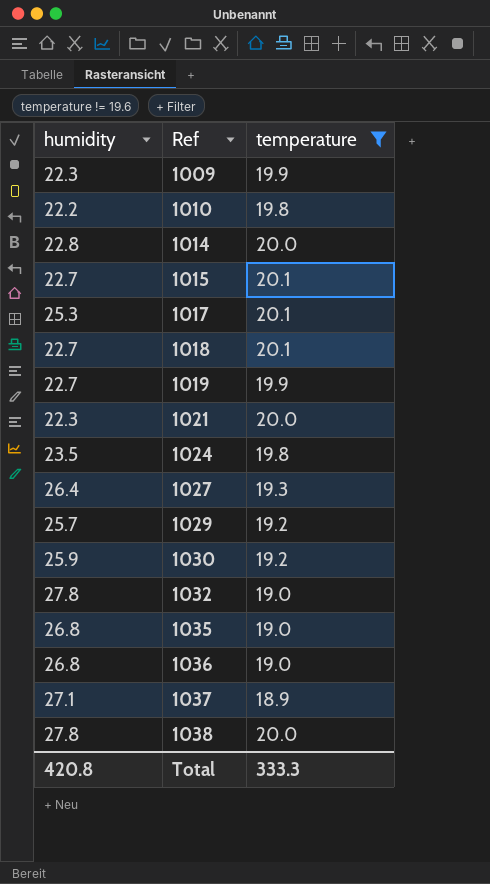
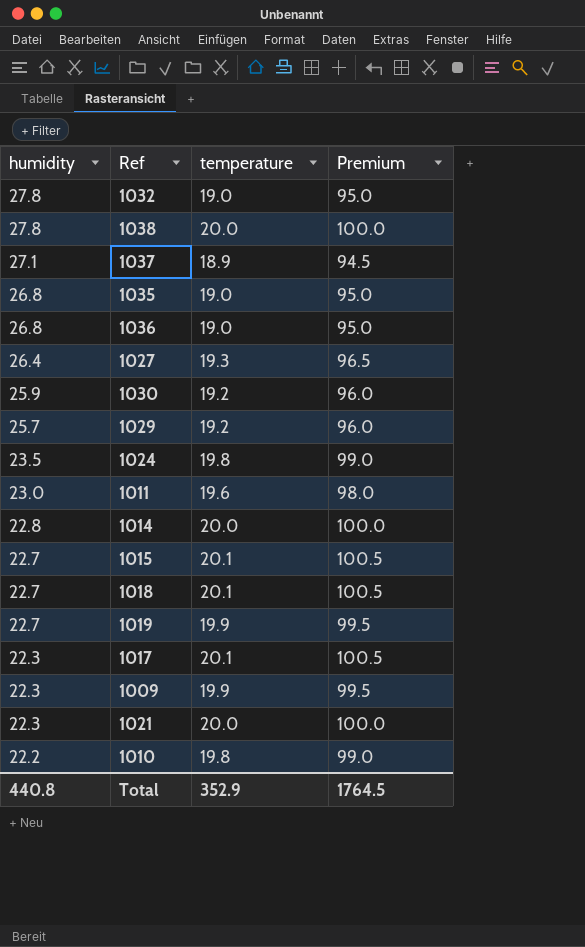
filter: temperature != 19.6 -> none
row order: Ref ascending -> humidity descending
column Premium | formula: none -> [temperature] * 5
1017 | humidity: 25.3 -> 22.3
Total | humidity: 420.8 -> 440.8
Total | temperature: 333.3 -> 352.9

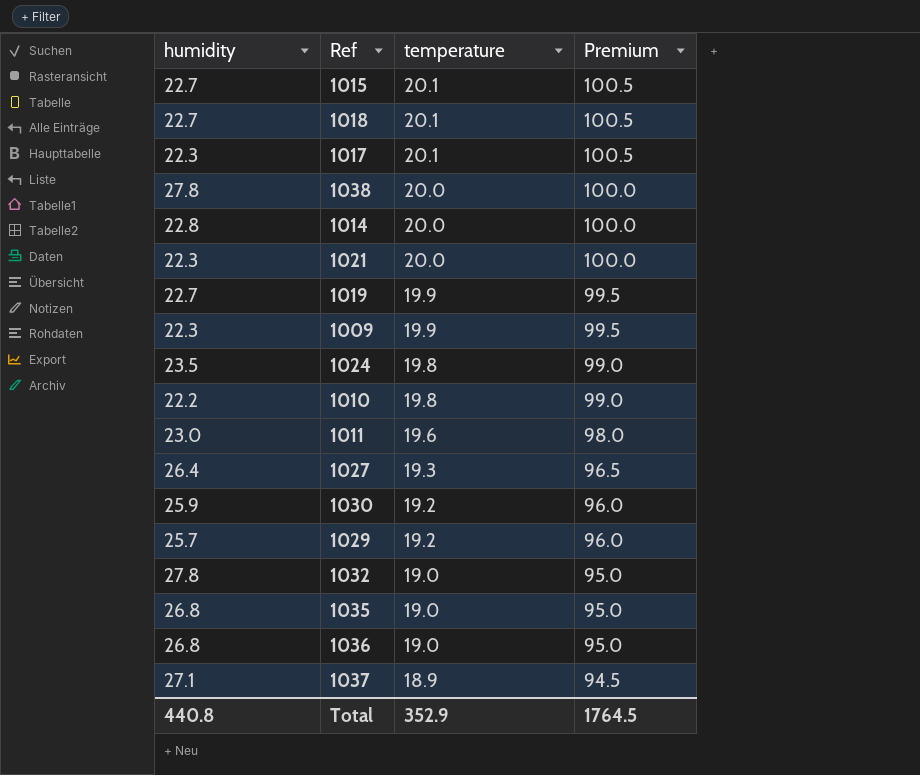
row order: humidity descending -> temperature descending

